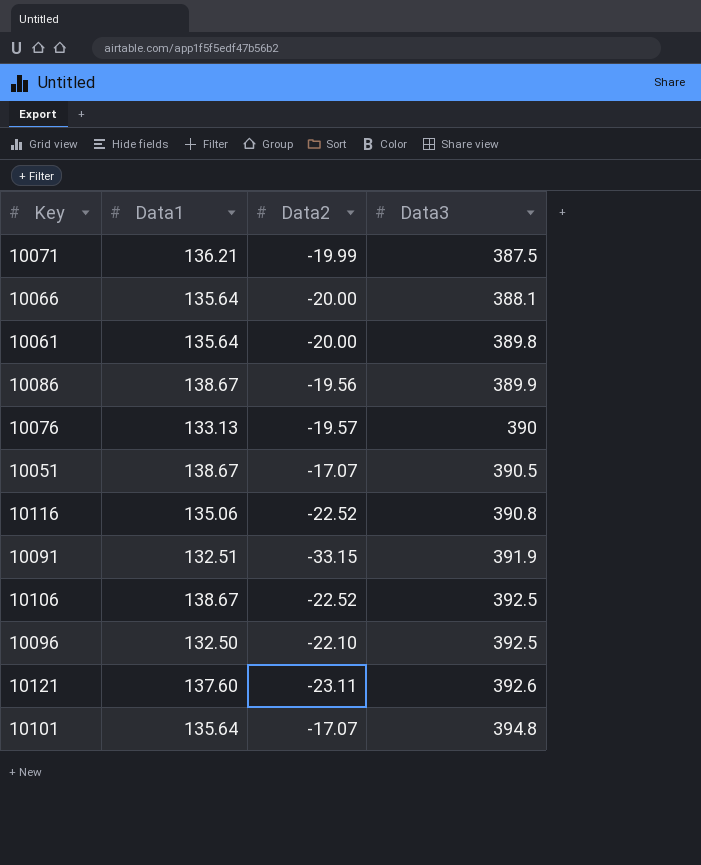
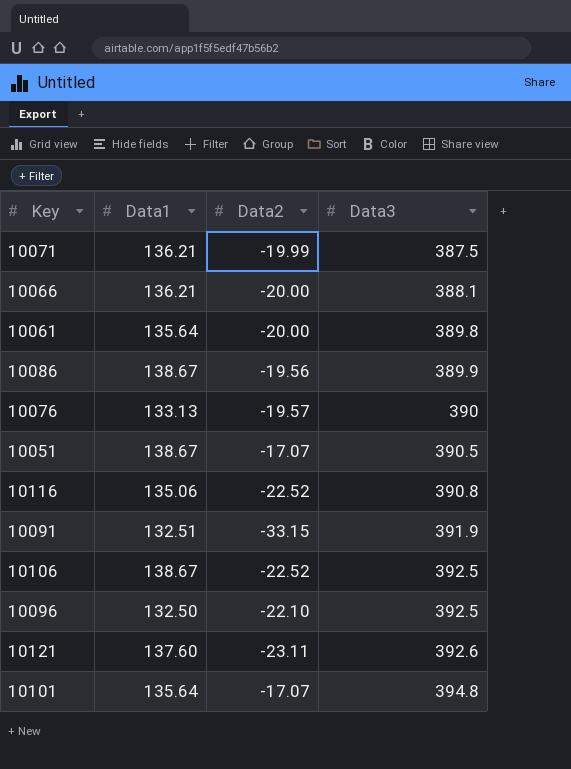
10066 | Data1: 135.64 -> 136.21

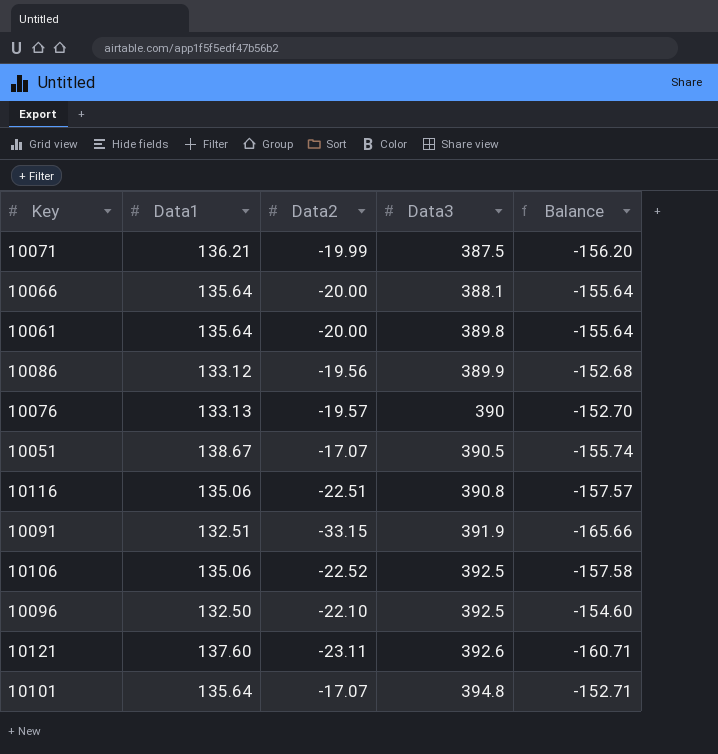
column Balance | formula: none -> [Data2] - [Data1]
10066 | Data1: 136.21 -> 135.64
10086 | Data1: 138.67 -> 133.12
10116 | Data2: -22.52 -> -22.51
10106 | Data1: 138.67 -> 135.06

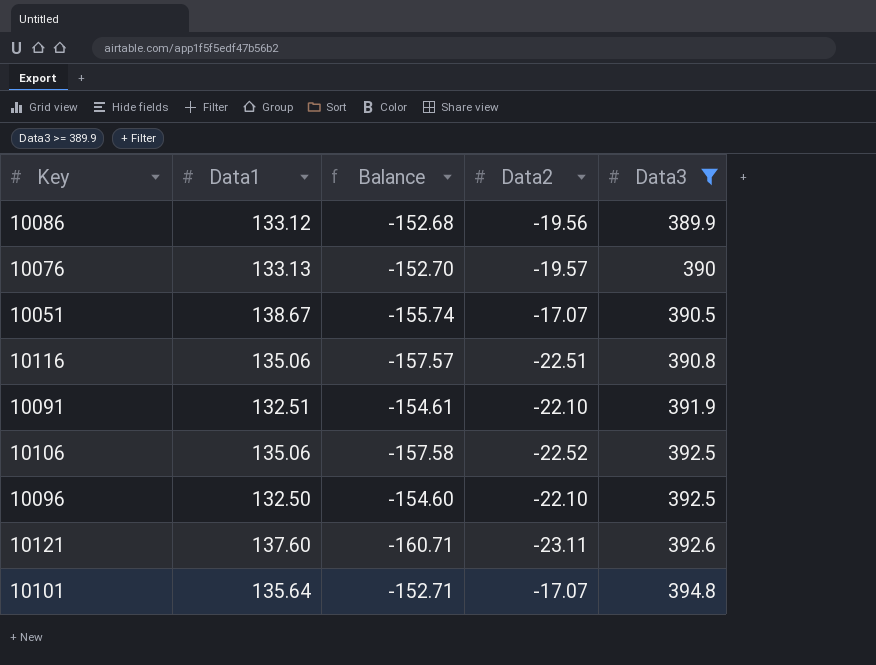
filter: none -> Data3 >= 389.9
column Balance | position: 5 -> 3
10091 | Balance: -165.66 -> -154.61
10091 | Data2: -33.15 -> -22.10

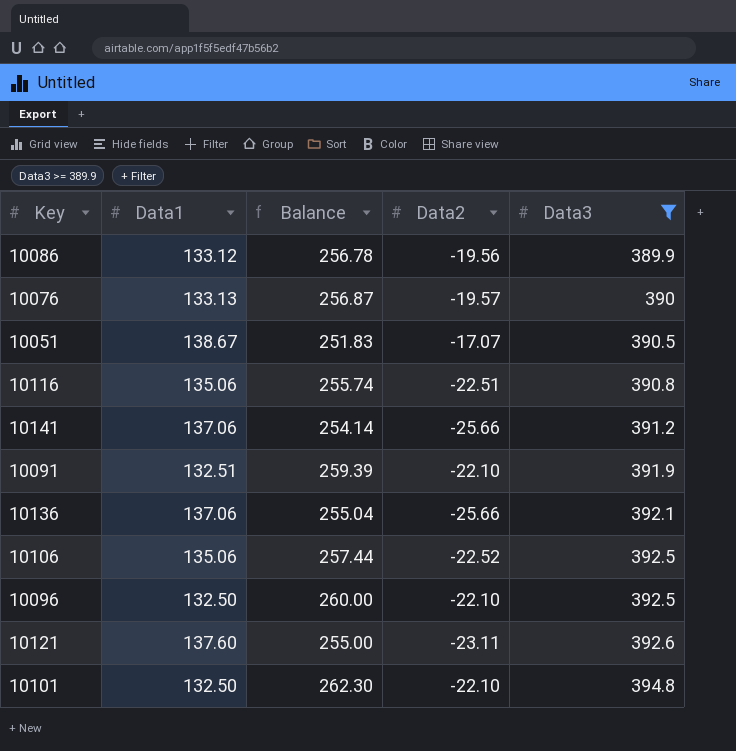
column Balance | formula: [Data2] - [Data1] -> [Data3] - [Data1]
row 10141: none -> 137.06 | 254.14 | -25.66 | 391.2
row 10136: none -> 137.06 | 255.04 | -25.66 | 392.1
10101 | Data1: 135.64 -> 132.50
10101 | Data2: -17.07 -> -22.10

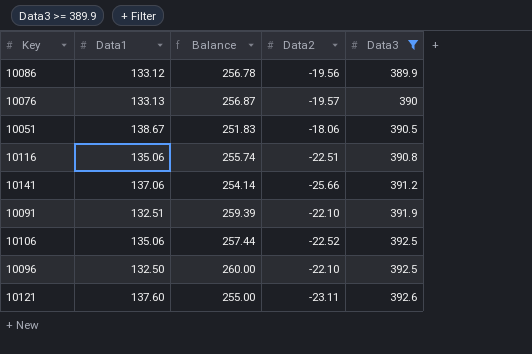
row 10136: 137.06 | 255.04 | -25.66 | 392.1 -> none
row 10101: 132.50 | 262.30 | -22.10 | 394.8 -> none
10051 | Data2: -17.07 -> -18.06

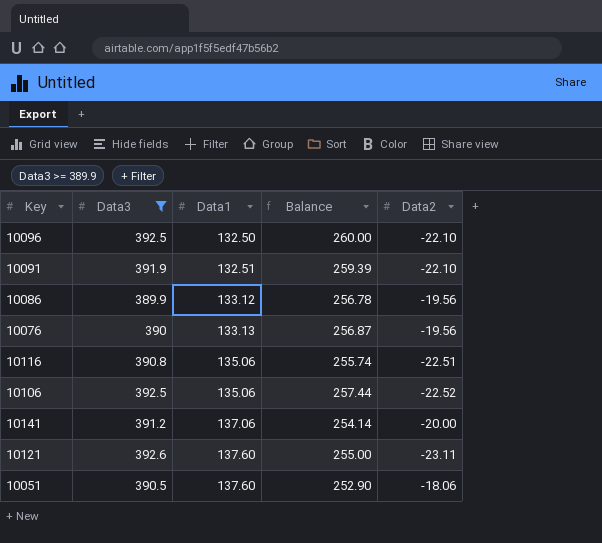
row order: Data3 ascending -> Data1 ascending
column Data3 | position: 5 -> 2
10076 | Data2: -19.57 -> -19.56
10141 | Data2: -25.66 -> -20.00
10051 | Data1: 138.67 -> 137.60
10051 | Balance: 251.83 -> 252.90

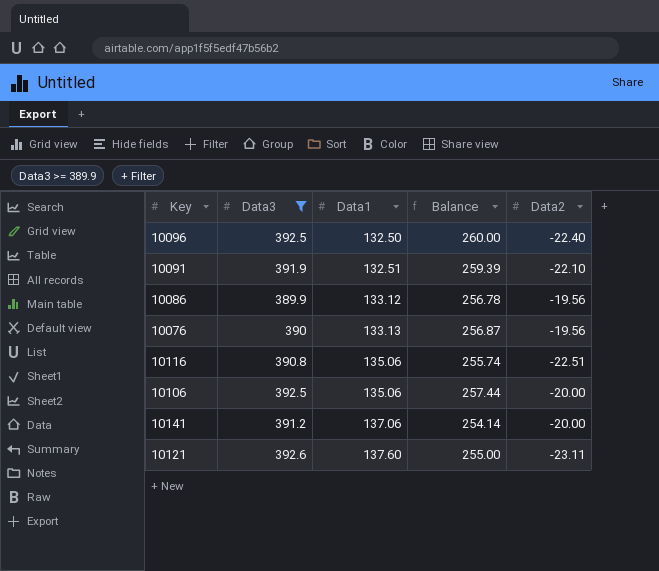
row 10051: 390.5 | 137.60 | 252.90 | -18.06 -> none
10096 | Data2: -22.10 -> -22.40
10106 | Data2: -22.52 -> -20.00

